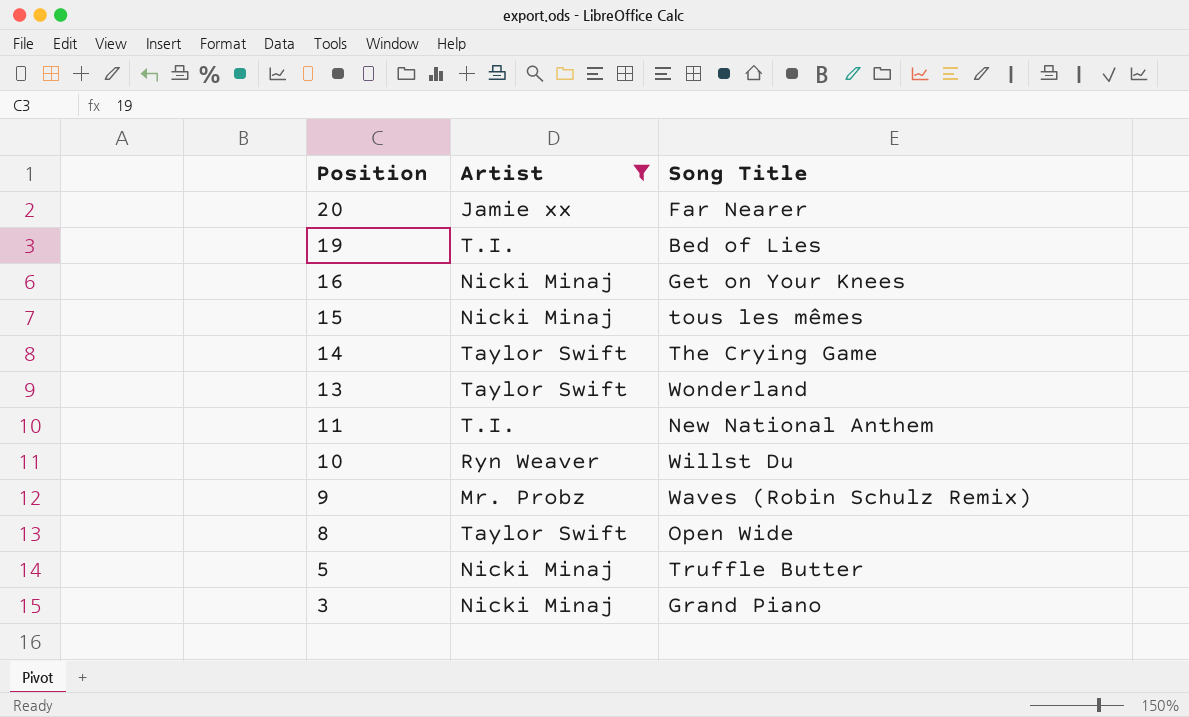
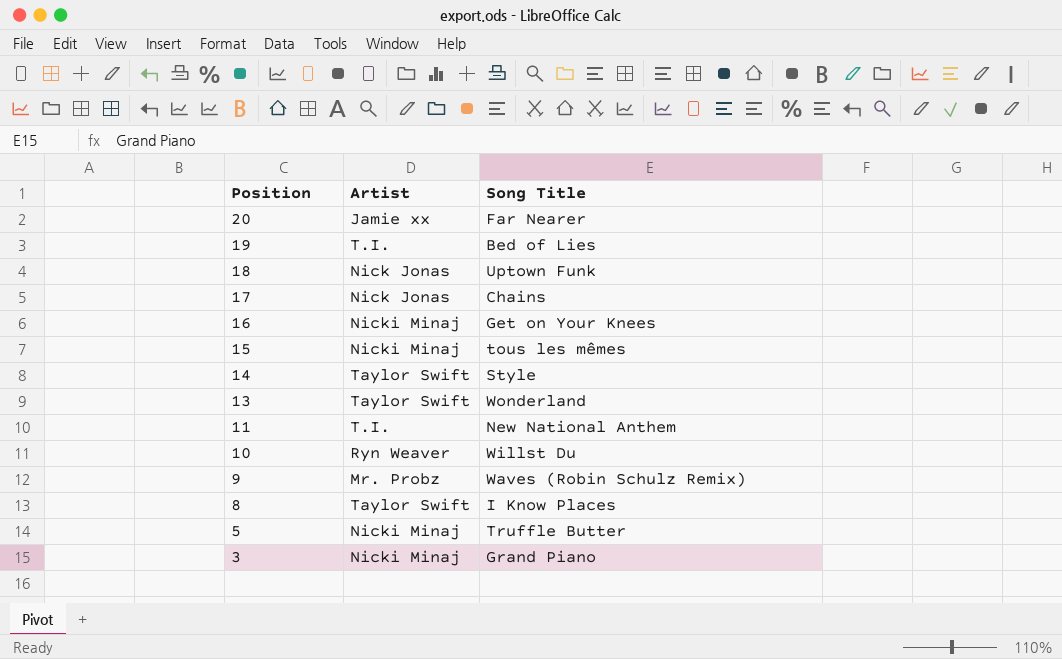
filter: Artist != Nick Jonas -> none
14 | Song Title: The Crying Game -> Style
8 | Song Title: Open Wide -> I Know Places

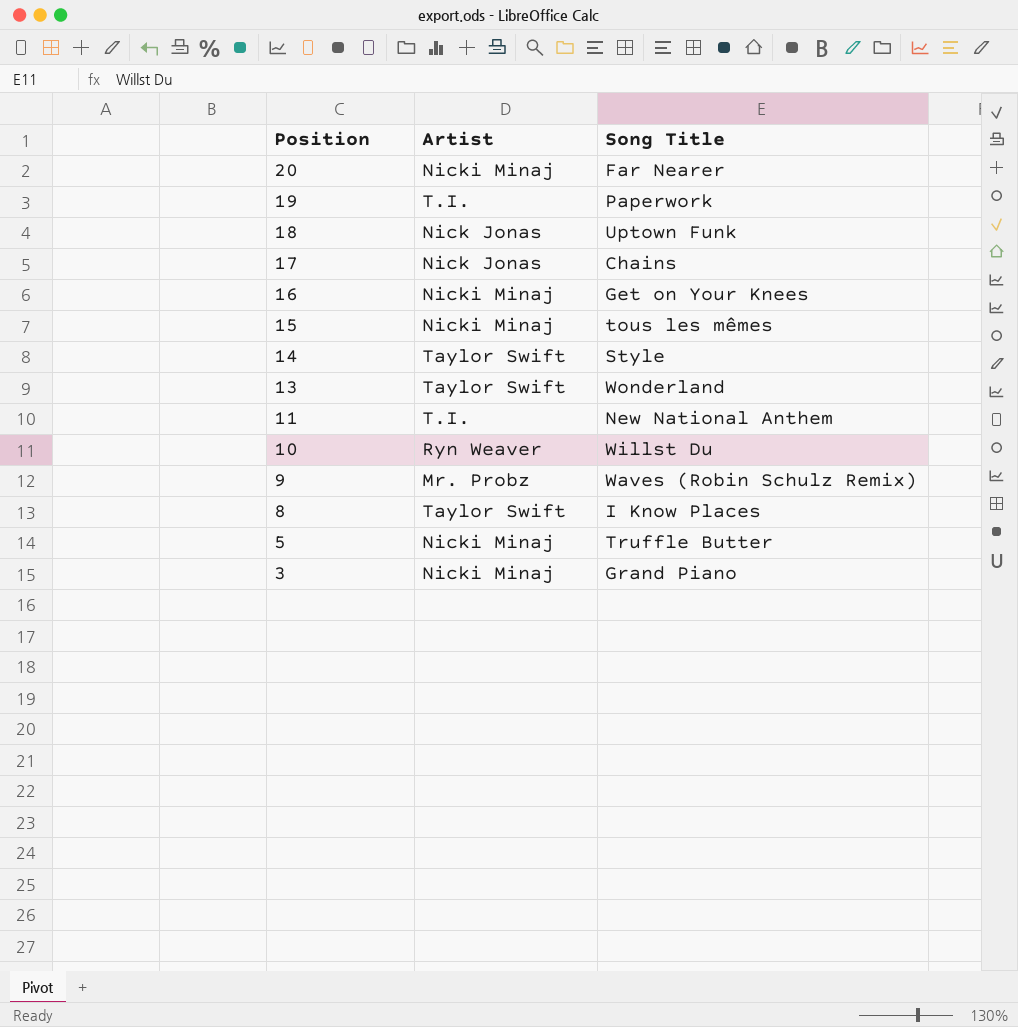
20 | Artist: Jamie xx -> Nicki Minaj
19 | Song Title: Bed of Lies -> Paperwork

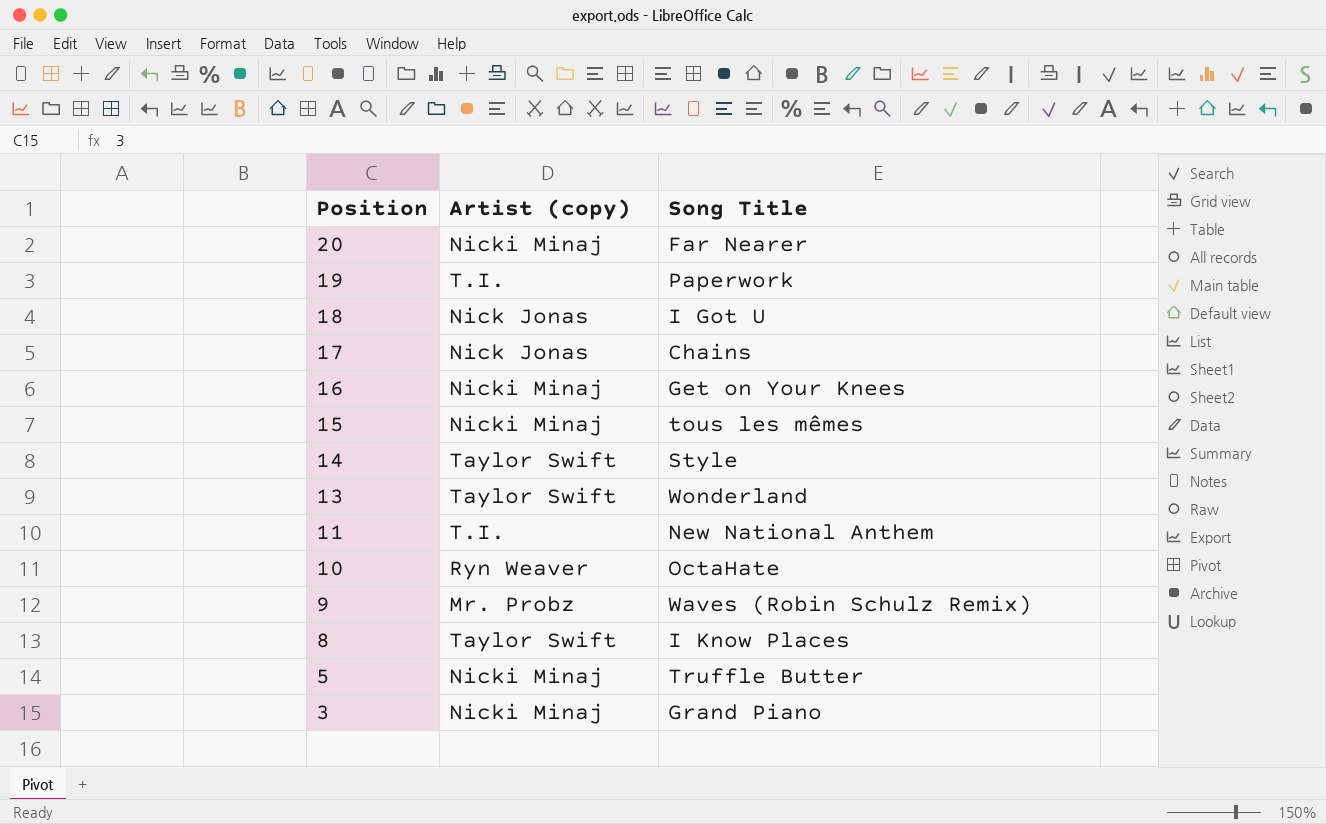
column name: Artist -> Artist (copy)
18 | Song Title: Uptown Funk -> I Got U
10 | Song Title: Willst Du -> OctaHate

